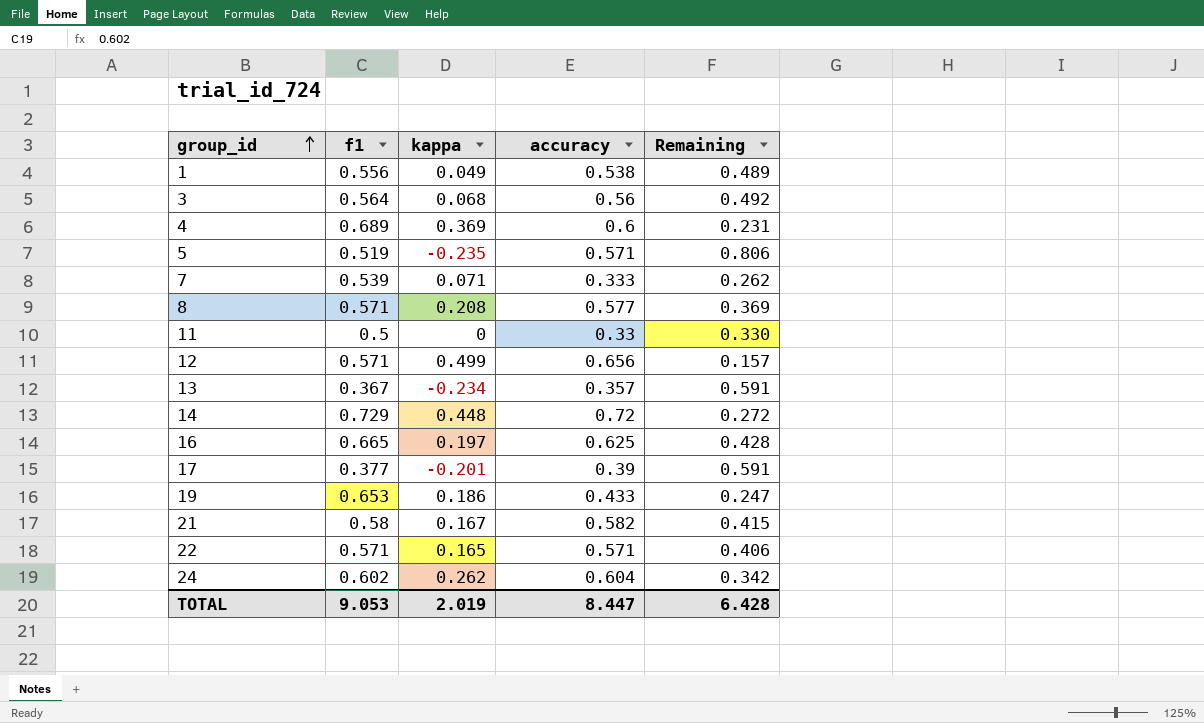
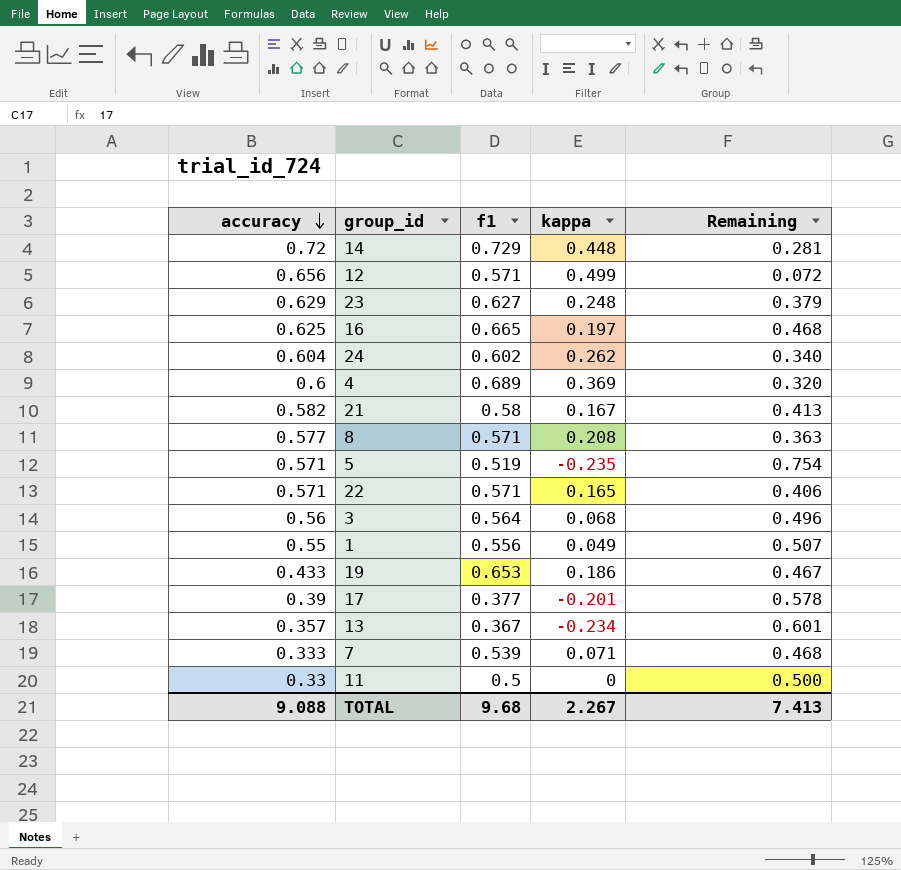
row order: group_id ascending -> accuracy descending
column accuracy | position: 4 -> 1
column Remaining | formula: [accuracy] - [kappa] -> [f1] - [kappa]
row 23: none -> 0.629 | 0.627 | 0.248 | 0.379
1 | accuracy: 0.538 -> 0.55
TOTAL | accuracy: 8.447 -> 9.088
TOTAL | f1: 9.053 -> 9.68
TOTAL | kappa: 2.019 -> 2.267
TOTAL | Remaining: 6.428 -> 7.413

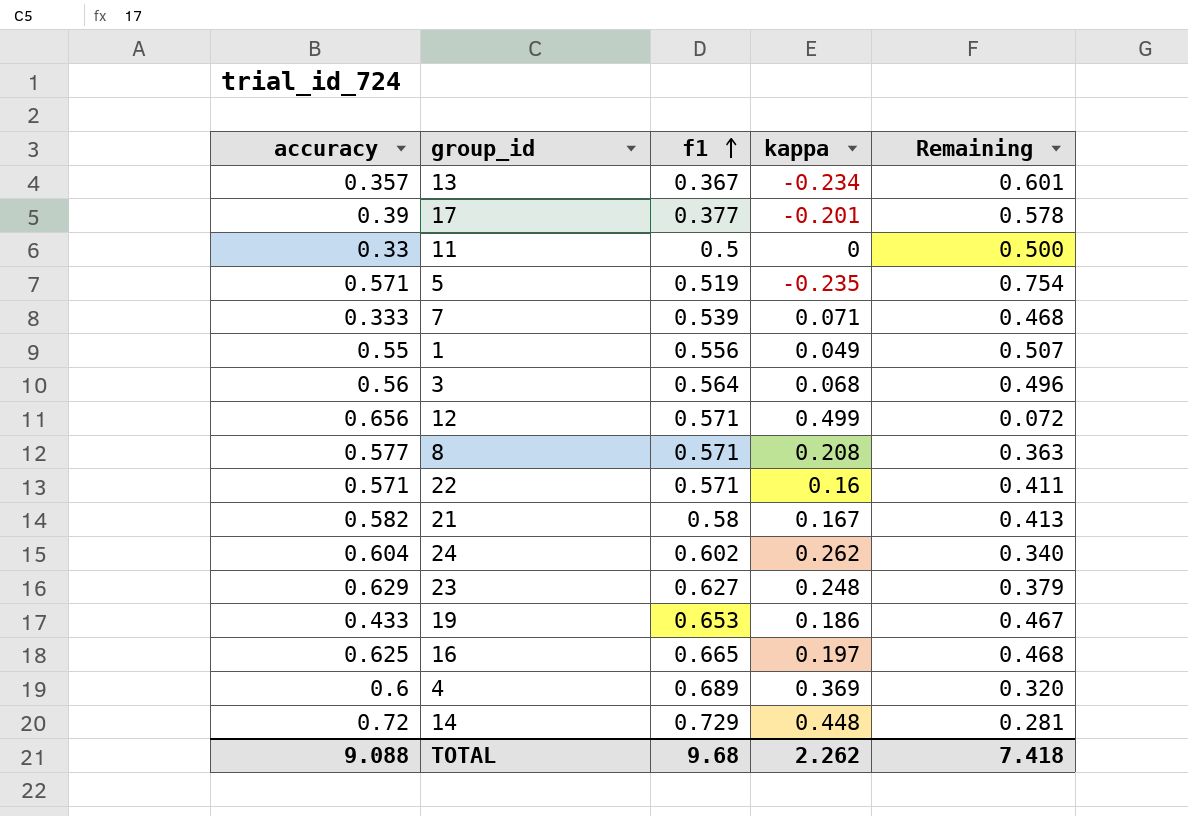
row order: accuracy descending -> f1 ascending
22 | kappa: 0.165 -> 0.16
22 | Remaining: 0.406 -> 0.411
TOTAL | kappa: 2.267 -> 2.262
TOTAL | Remaining: 7.413 -> 7.418

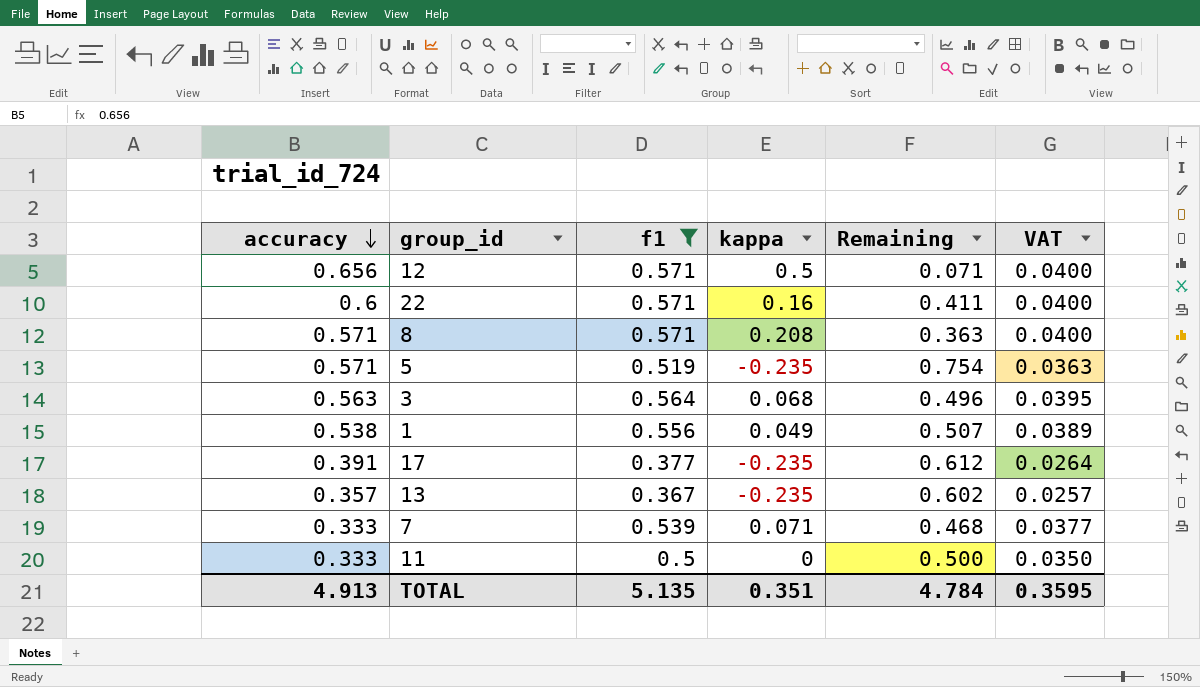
filter: none -> f1 <= 0.571
row order: f1 ascending -> accuracy descending
column VAT | formula: none -> [f1] * 0.07
12 | kappa: 0.499 -> 0.5
12 | Remaining: 0.072 -> 0.071
22 | accuracy: 0.571 -> 0.6
8 | accuracy: 0.577 -> 0.571
3 | accuracy: 0.56 -> 0.563
1 | accuracy: 0.55 -> 0.538
17 | accuracy: 0.39 -> 0.391
17 | kappa: -0.201 -> -0.235
17 | Remaining: 0.578 -> 0.612
13 | kappa: -0.234 -> -0.235
13 | Remaining: 0.601 -> 0.602
11 | accuracy: 0.33 -> 0.333
TOTAL | accuracy: 9.088 -> 4.913
TOTAL | f1: 9.68 -> 5.135
TOTAL | kappa: 2.262 -> 0.351
TOTAL | Remaining: 7.418 -> 4.784

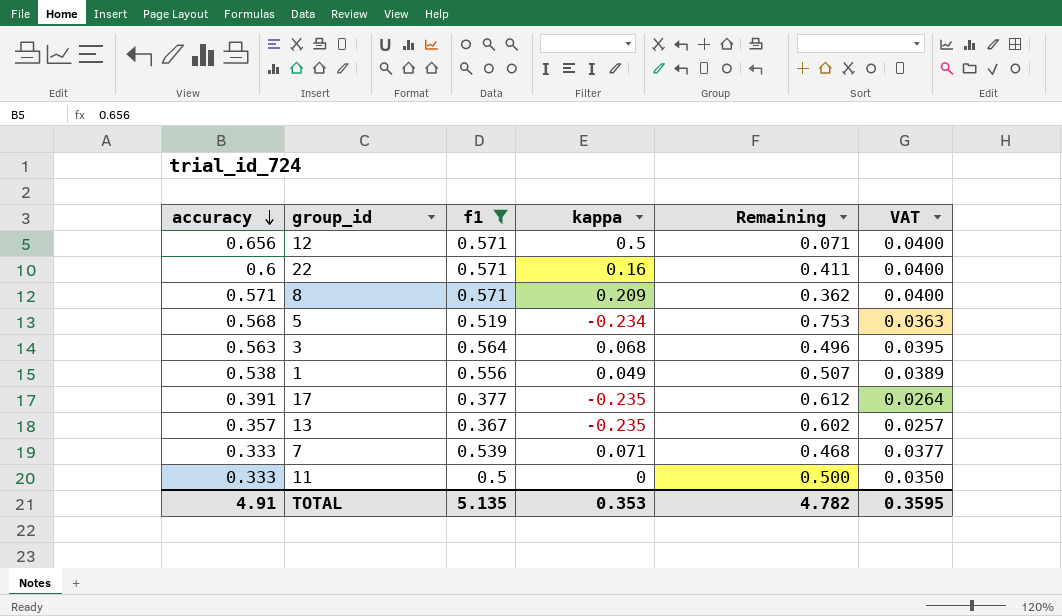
8 | kappa: 0.208 -> 0.209
8 | Remaining: 0.363 -> 0.362
5 | accuracy: 0.571 -> 0.568
5 | kappa: -0.235 -> -0.234
5 | Remaining: 0.754 -> 0.753
TOTAL | accuracy: 4.913 -> 4.91
TOTAL | kappa: 0.351 -> 0.353
TOTAL | Remaining: 4.784 -> 4.782

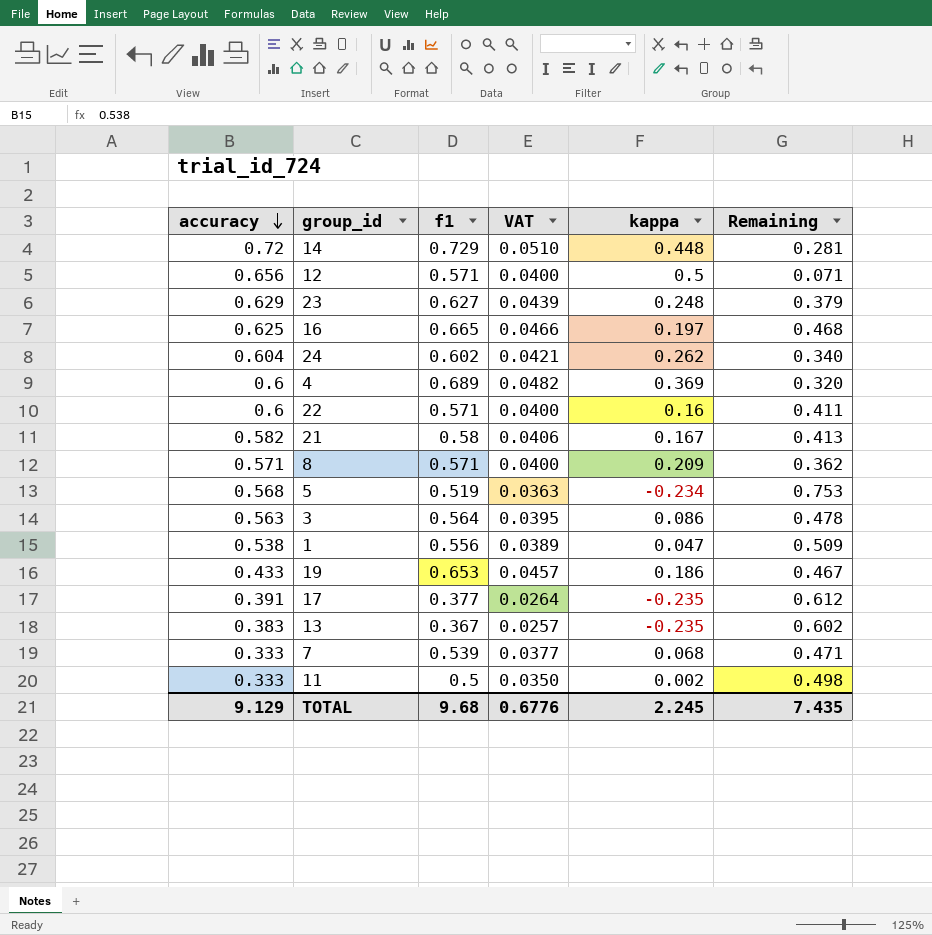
filter: f1 <= 0.571 -> none
column VAT | position: 6 -> 4
3 | kappa: 0.068 -> 0.086
3 | Remaining: 0.496 -> 0.478
1 | kappa: 0.049 -> 0.047
1 | Remaining: 0.507 -> 0.509
13 | accuracy: 0.357 -> 0.383
7 | kappa: 0.071 -> 0.068
7 | Remaining: 0.468 -> 0.471
11 | kappa: 0 -> 0.002
11 | Remaining: 0.500 -> 0.498
TOTAL | accuracy: 4.91 -> 9.129
TOTAL | f1: 5.135 -> 9.68
TOTAL | VAT: 0.3595 -> 0.6776
TOTAL | kappa: 0.353 -> 2.245
TOTAL | Remaining: 4.782 -> 7.435

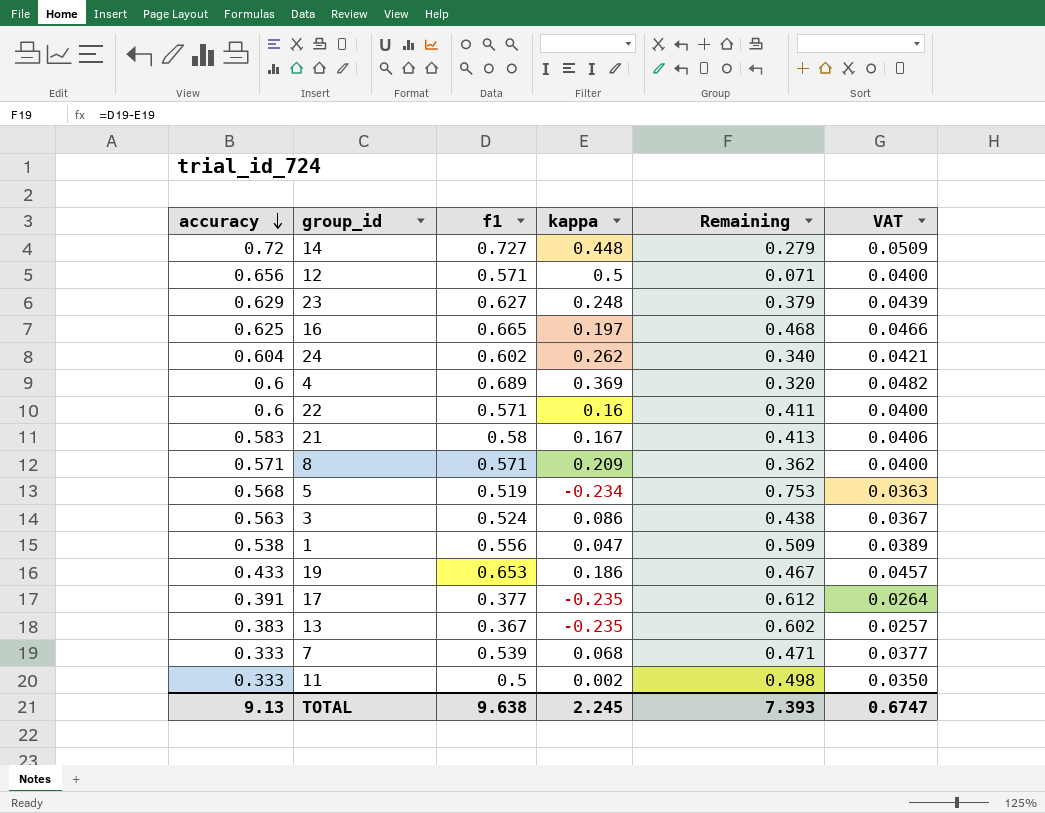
column VAT | position: 4 -> 6
14 | f1: 0.729 -> 0.727
14 | Remaining: 0.281 -> 0.279
14 | VAT: 0.0510 -> 0.0509
21 | accuracy: 0.582 -> 0.583
3 | f1: 0.564 -> 0.524
3 | Remaining: 0.478 -> 0.438
3 | VAT: 0.0395 -> 0.0367
TOTAL | accuracy: 9.129 -> 9.13
TOTAL | f1: 9.68 -> 9.638
TOTAL | Remaining: 7.435 -> 7.393
TOTAL | VAT: 0.6776 -> 0.6747

